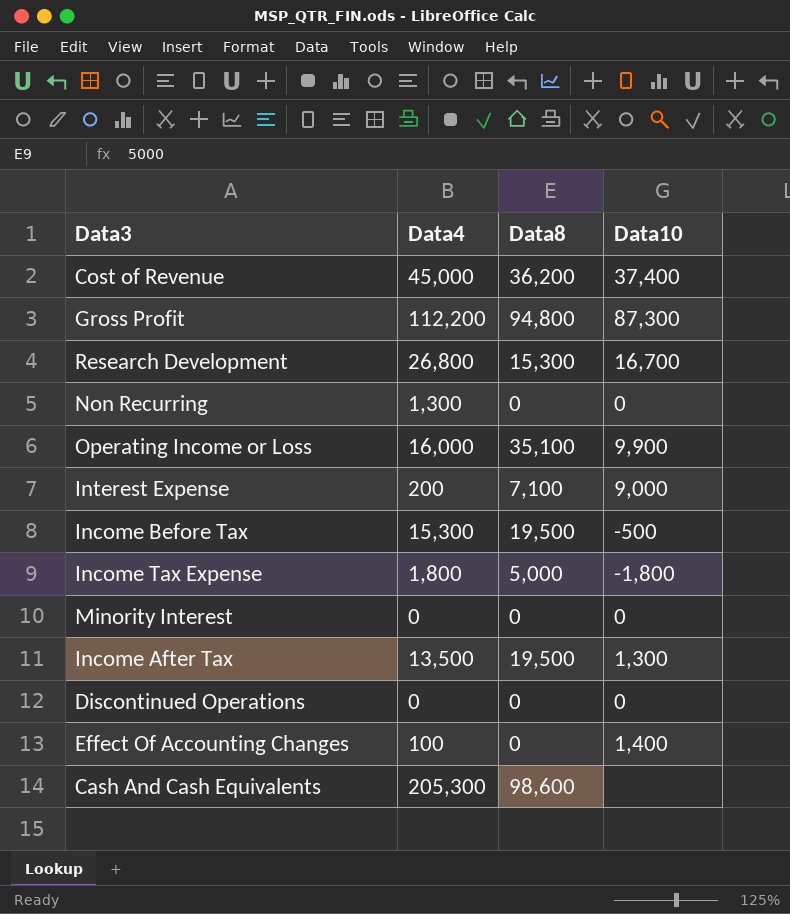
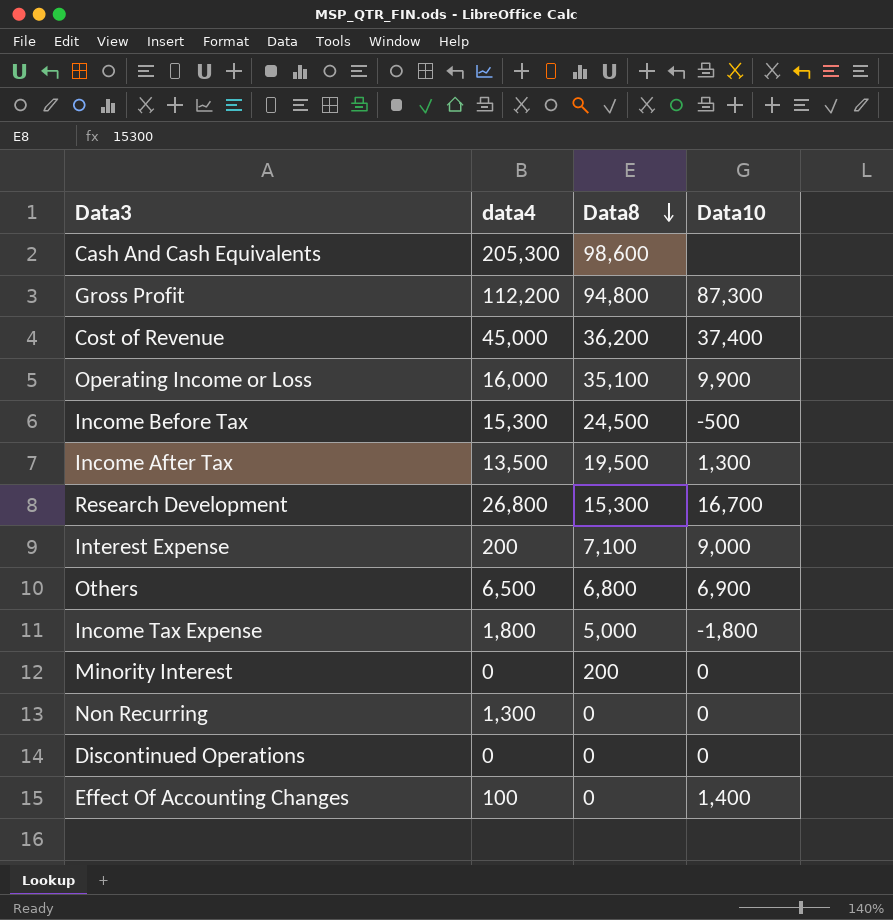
row order: none -> Data8 descending
column name: Data4 -> data4
Income Before Tax | Data8: 19,500 -> 24,500
row Others: none -> 6,500 | 6,800 | 6,900
Minority Interest | Data8: 0 -> 200

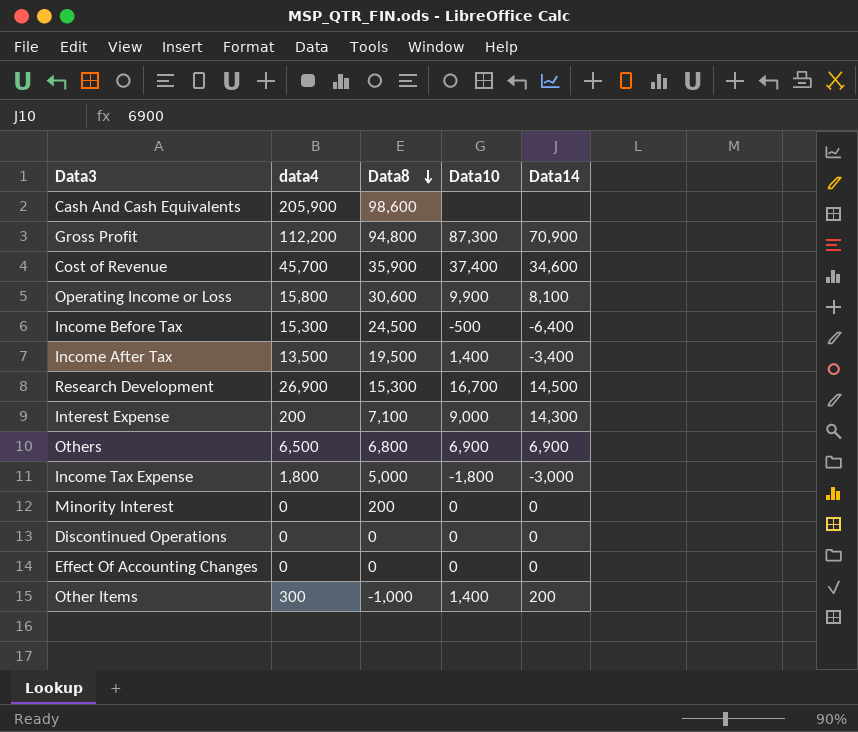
column Data14 | position: none -> 5
row Non Recurring: 1,300 | 0 | 0 -> none
Cash And Cash Equivalents | data4: 205,300 -> 205,900
Cost of Revenue | data4: 45,000 -> 45,700
Cost of Revenue | Data8: 36,200 -> 35,900
Operating Income or Loss | data4: 16,000 -> 15,800
Operating Income or Loss | Data8: 35,100 -> 30,600
Income After Tax | Data10: 1,300 -> 1,400
Research Development | data4: 26,800 -> 26,900
Effect Of Accounting Changes | data4: 100 -> 0
Effect Of Accounting Changes | Data10: 1,400 -> 0
row Other Items: none -> 300 | -1,000 | 1,400 | 200

